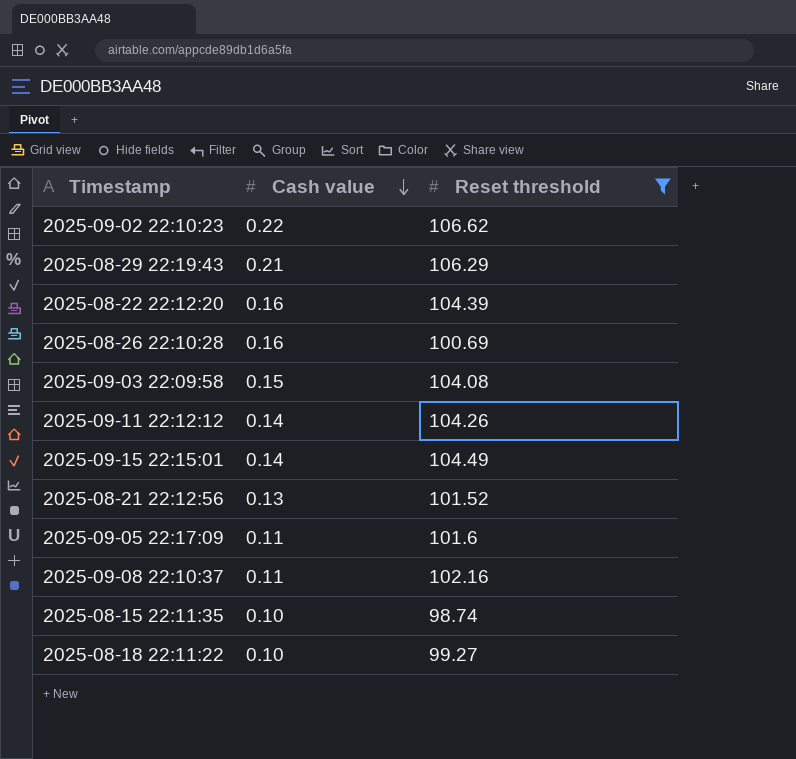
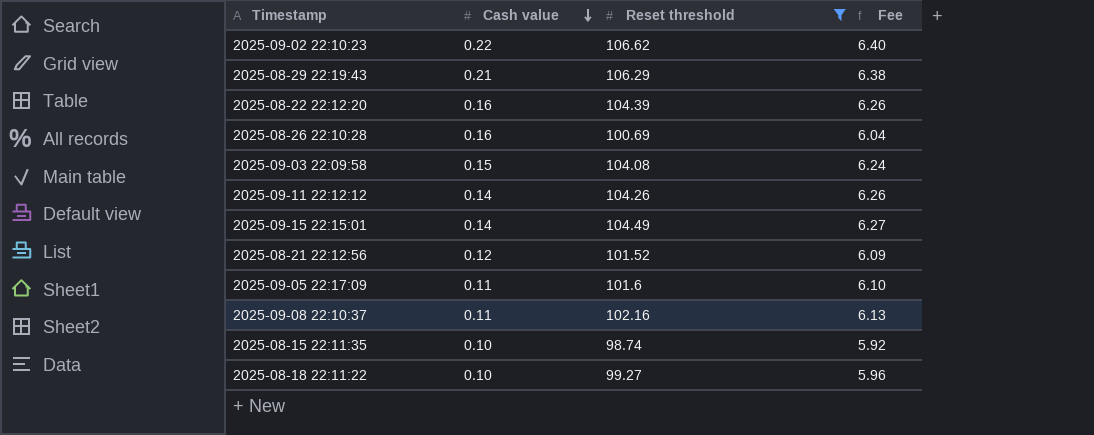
column Fee | formula: none -> [Reset threshold] * 0.06
2025-08-21 22:12:56 | Cash value: 0.13 -> 0.12

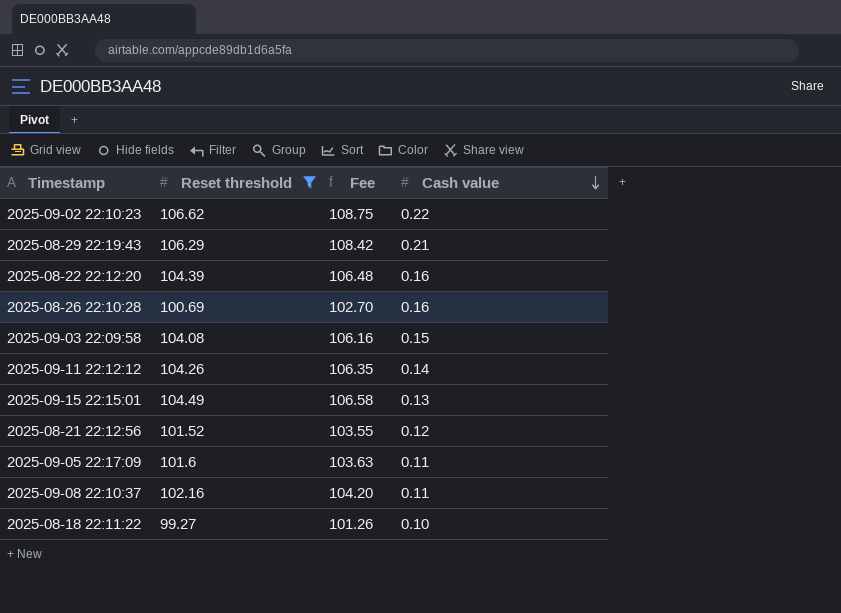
column Fee | formula: [Reset threshold] * 0.06 -> [Reset threshold] * 1.02
column Cash value | position: 2 -> 4
row 2025-08-15 22:11:35: 0.10 | 98.74 | 5.92 -> none
2025-09-15 22:15:01 | Cash value: 0.14 -> 0.13

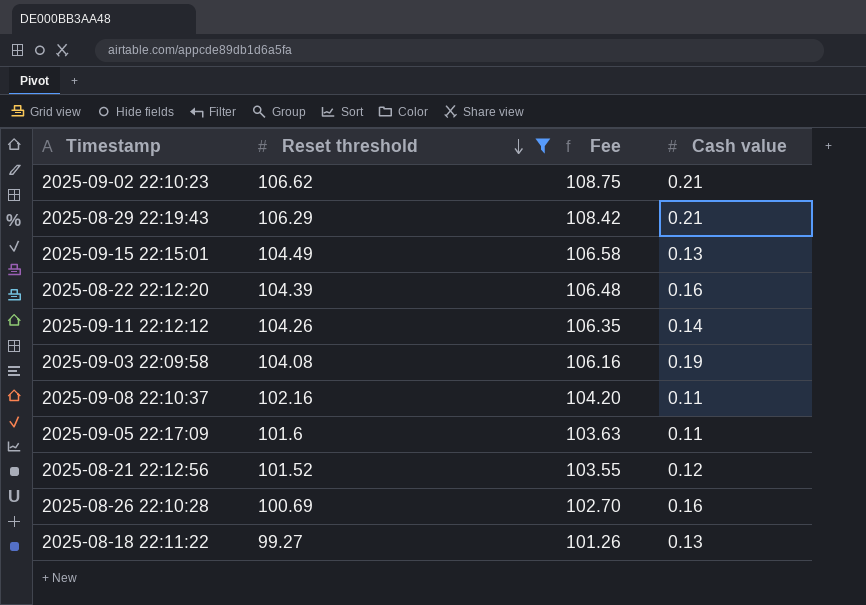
row order: Cash value descending -> Reset threshold descending
2025-09-02 22:10:23 | Cash value: 0.22 -> 0.21
2025-09-03 22:09:58 | Cash value: 0.15 -> 0.19
2025-08-18 22:11:22 | Cash value: 0.10 -> 0.13

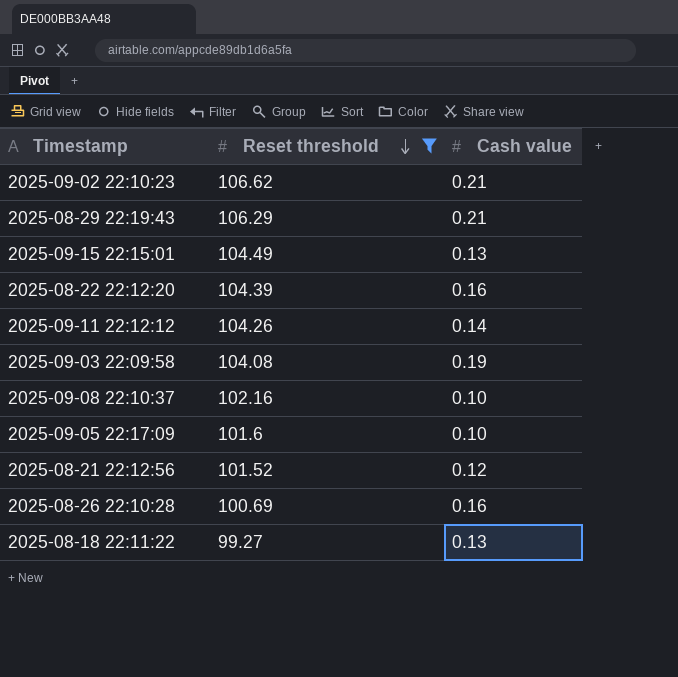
column Fee | formula: [Reset threshold] * 1.02 -> none
2025-09-08 22:10:37 | Cash value: 0.11 -> 0.10
2025-09-05 22:17:09 | Cash value: 0.11 -> 0.10

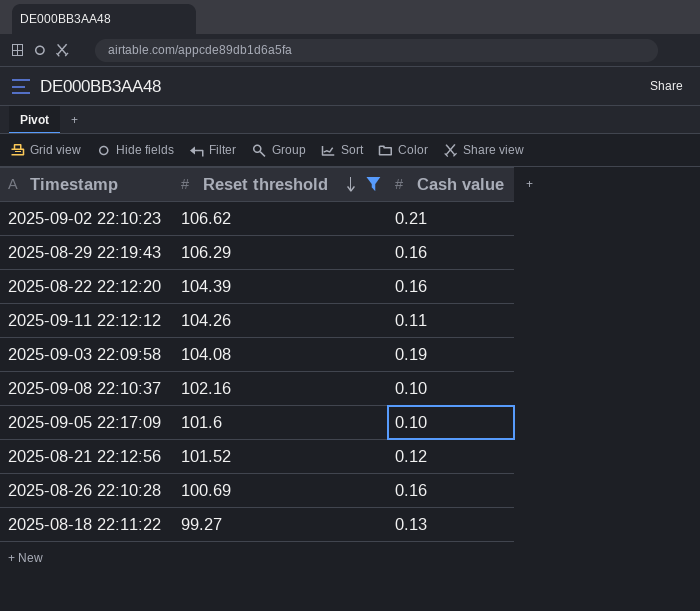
row 2025-09-15 22:15:01: 104.49 | 0.13 -> none
2025-08-29 22:19:43 | Cash value: 0.21 -> 0.16
2025-09-11 22:12:12 | Cash value: 0.14 -> 0.11

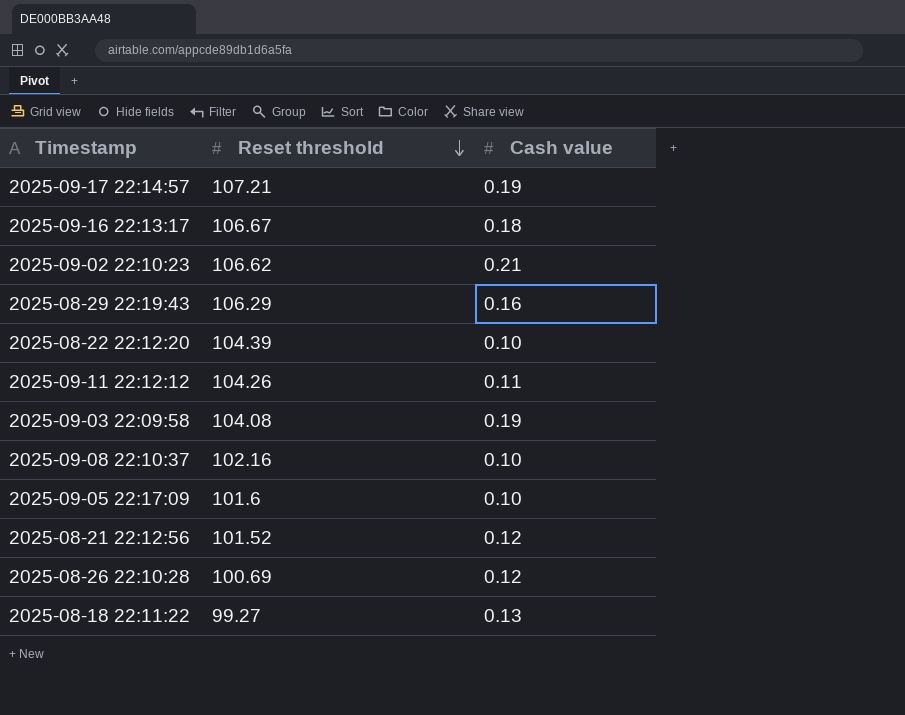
filter: Reset threshold <= 106.62 -> none
2025-08-22 22:12:20 | Cash value: 0.16 -> 0.10
2025-08-26 22:10:28 | Cash value: 0.16 -> 0.12

